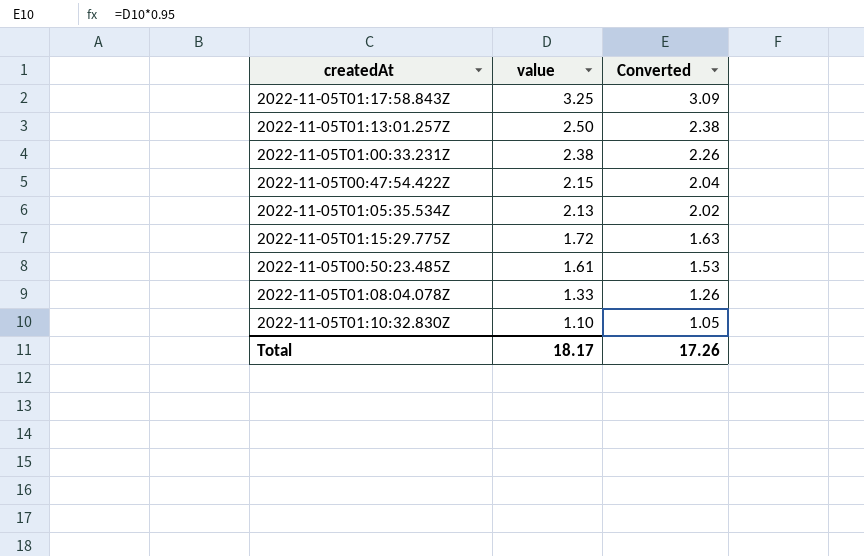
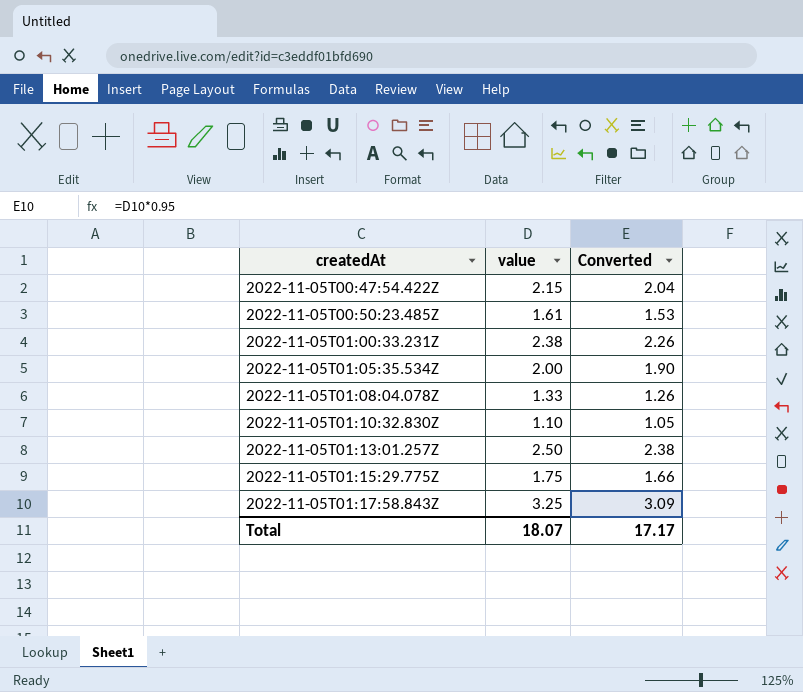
row order: value descending -> createdAt ascending
2022-11-05T01:05:35.534Z | value: 2.13 -> 2.00
2022-11-05T01:05:35.534Z | Converted: 2.02 -> 1.90
2022-11-05T01:15:29.775Z | value: 1.72 -> 1.75
2022-11-05T01:15:29.775Z | Converted: 1.63 -> 1.66
Total | value: 18.17 -> 18.07
Total | Converted: 17.26 -> 17.17

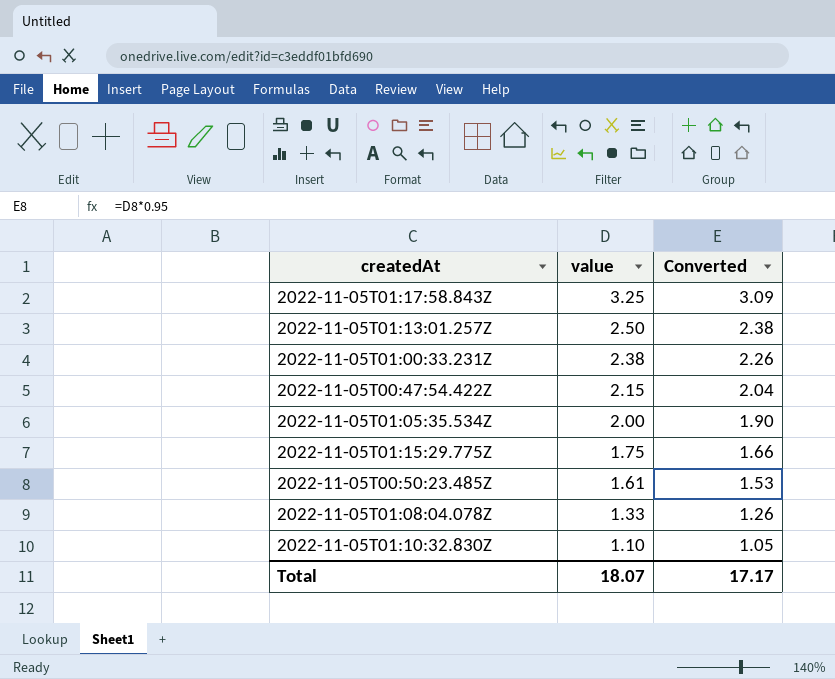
row order: createdAt ascending -> value descending

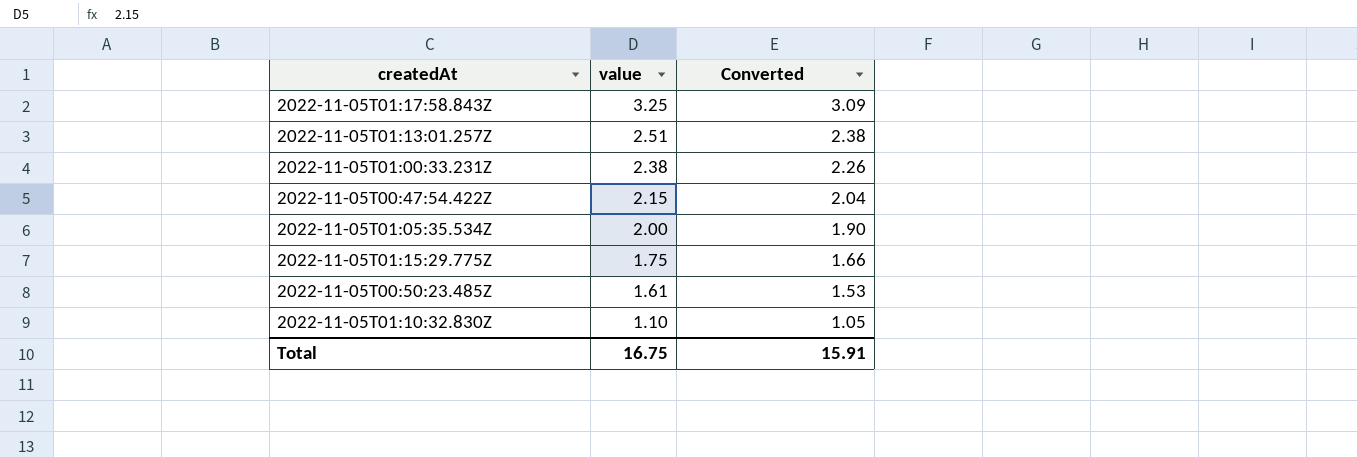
row 2022-11-05T01:08:04.078Z: 1.33 | 1.26 -> none
2022-11-05T01:13:01.257Z | value: 2.50 -> 2.51
Total | value: 18.07 -> 16.75
Total | Converted: 17.17 -> 15.91

